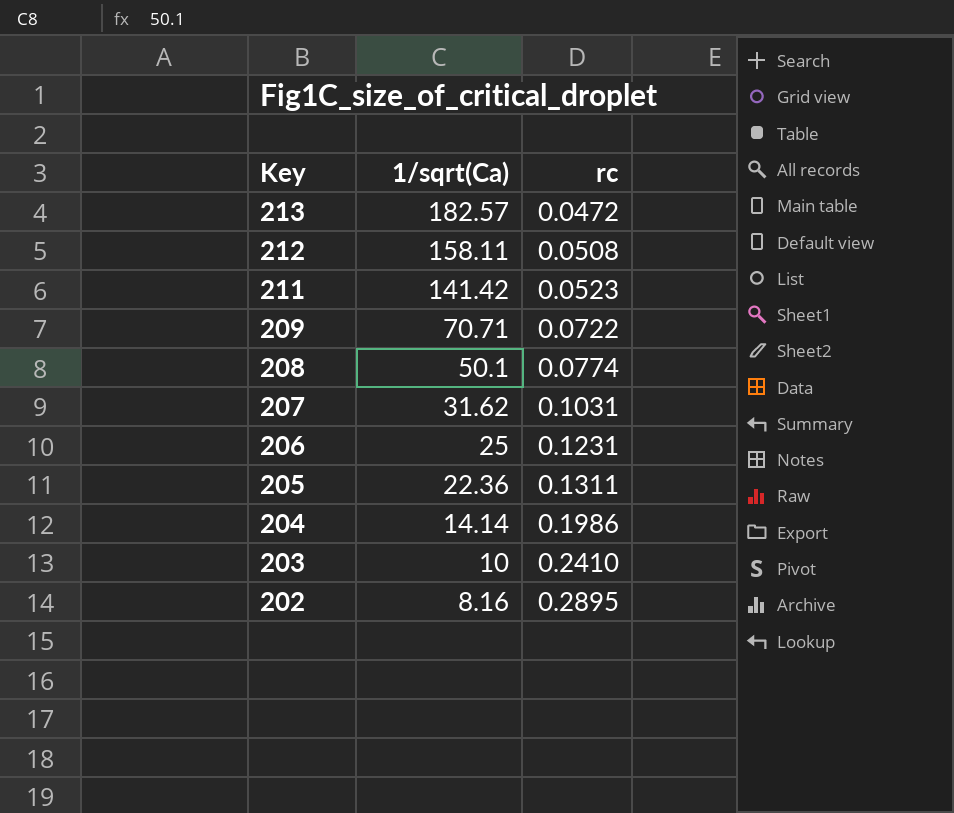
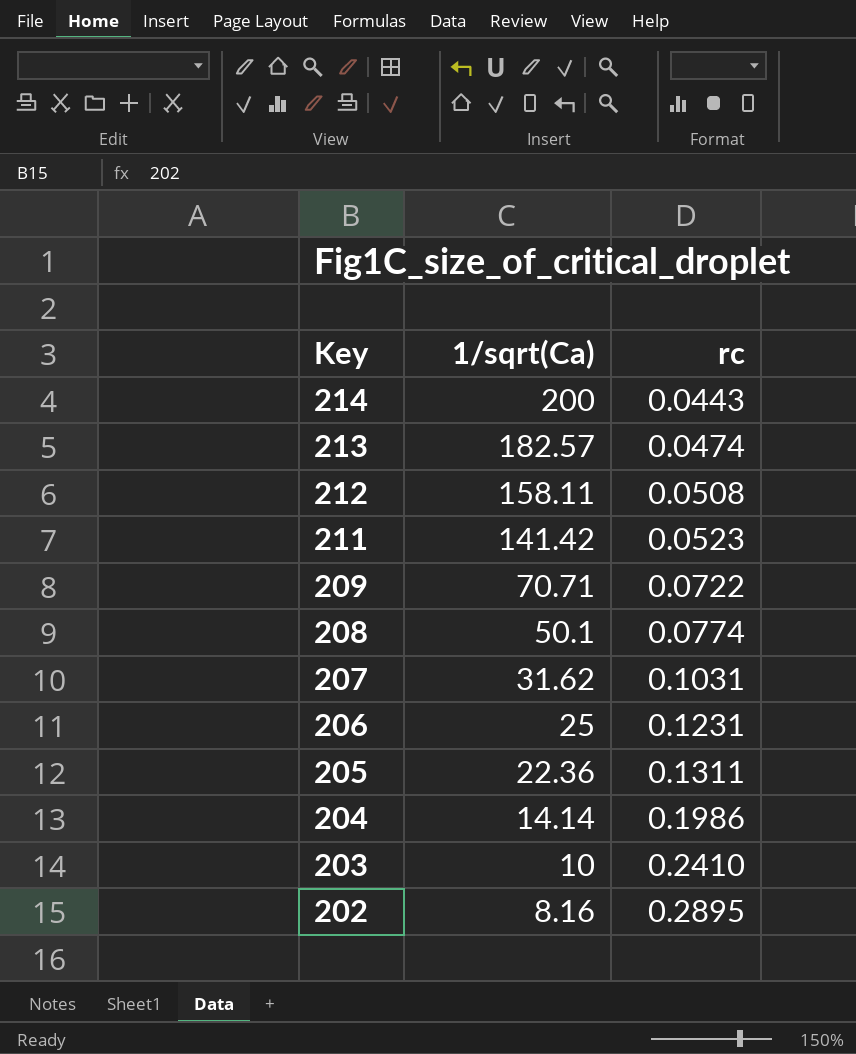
row 214: none -> 200 | 0.0443
213 | rc: 0.0472 -> 0.0474

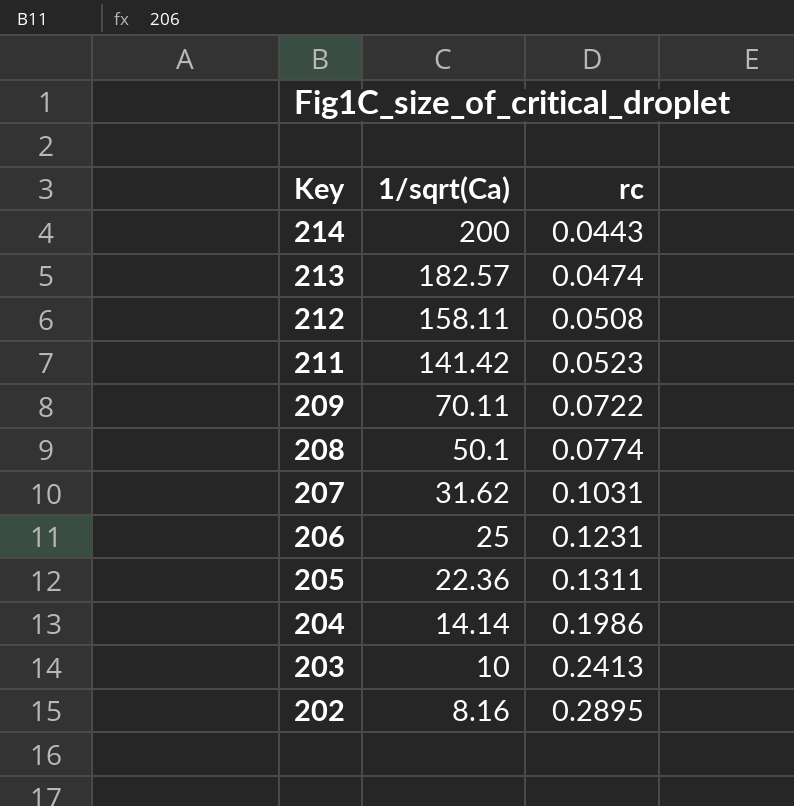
209 | 1/sqrt(Ca): 70.71 -> 70.11
203 | rc: 0.2410 -> 0.2413

